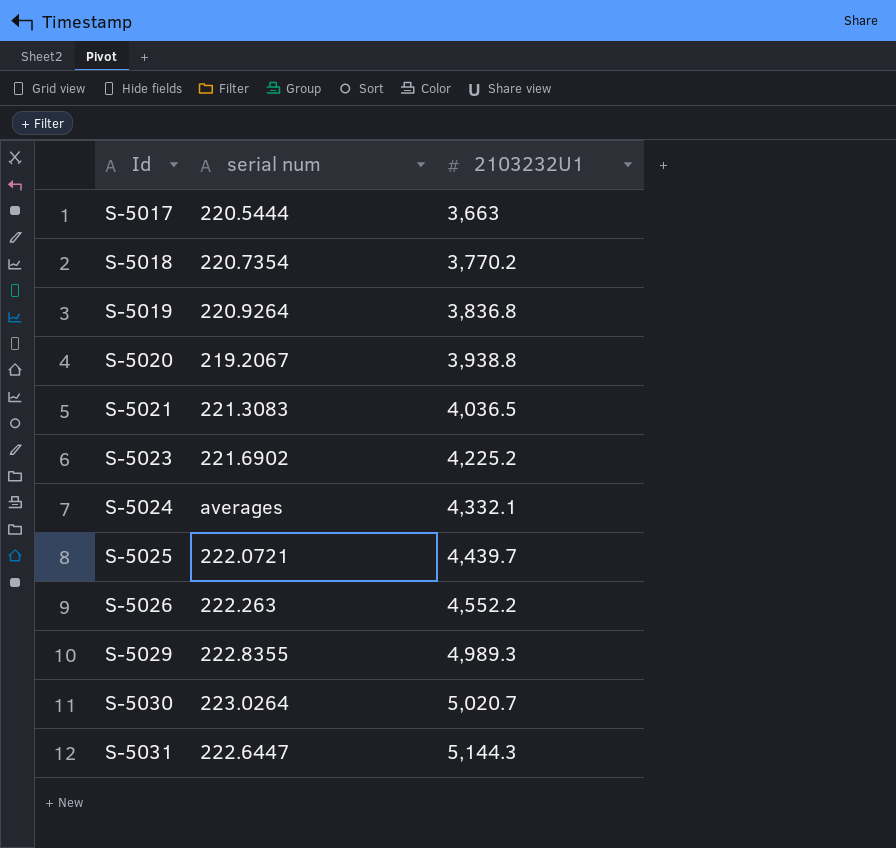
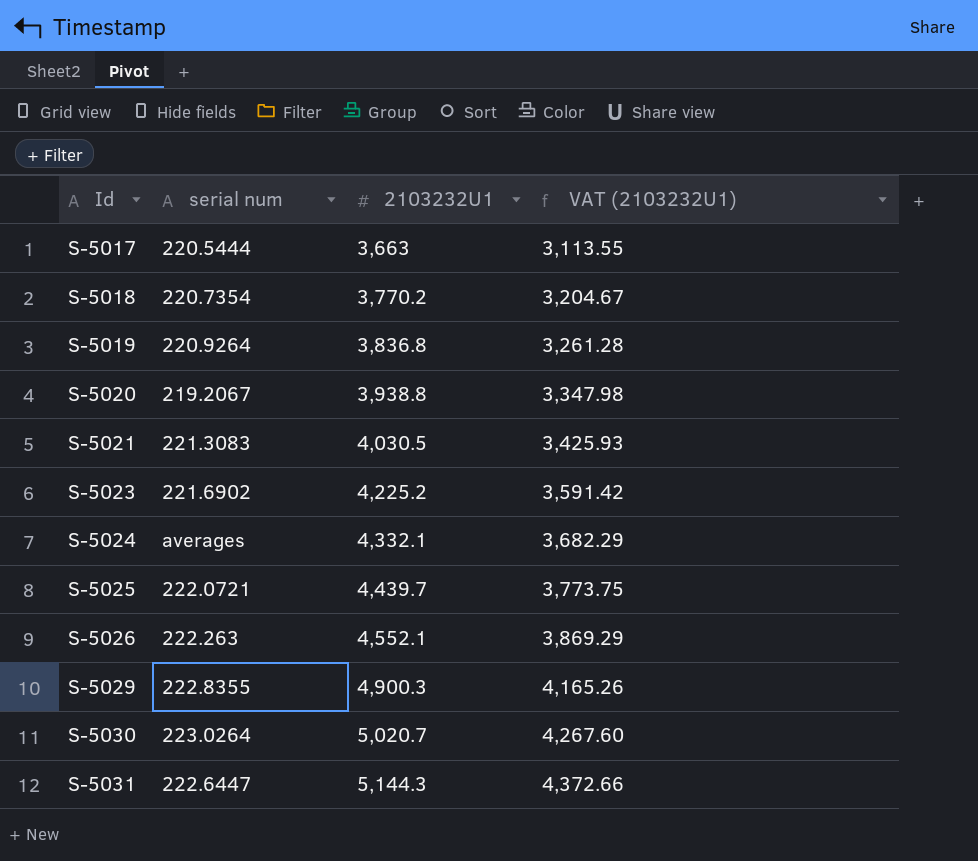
column VAT (2103232U1) | formula: none -> [2103232U1] * 0.85
S-5021 | 2103232U1: 4,036.5 -> 4,030.5
S-5026 | 2103232U1: 4,552.2 -> 4,552.1
S-5029 | 2103232U1: 4,989.3 -> 4,900.3

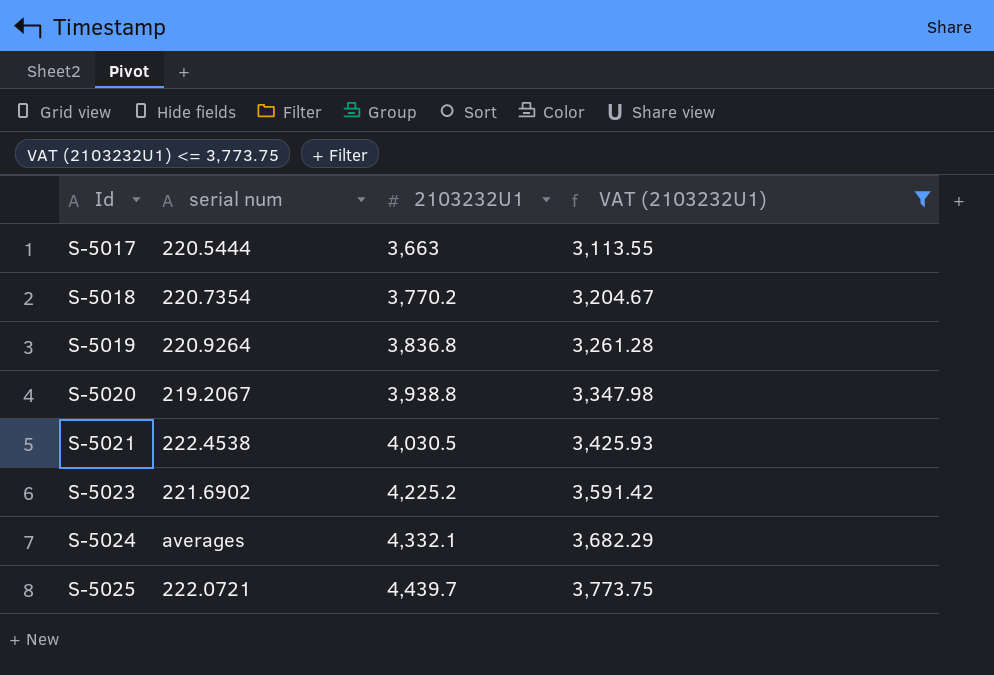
filter: none -> VAT (2103232U1) <= 3,773.75
S-5021 | serial num: 221.3083 -> 222.4538

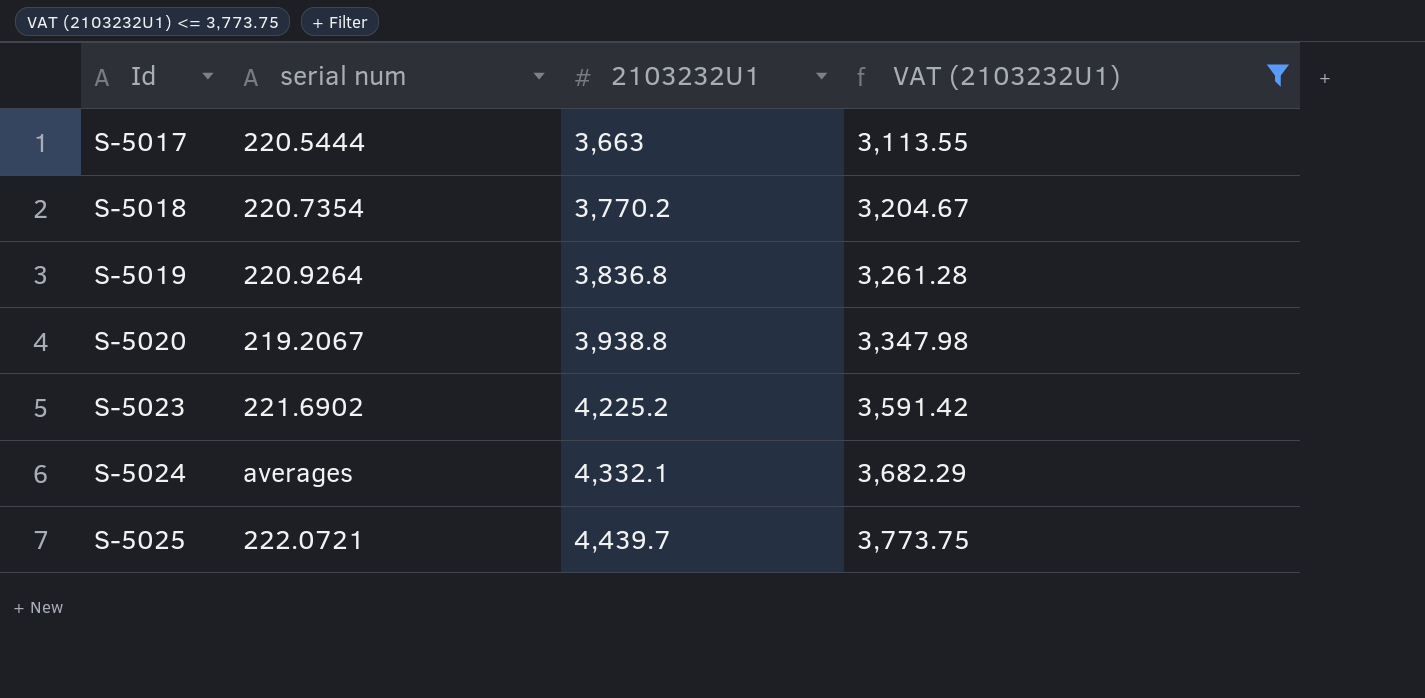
row S-5021: 222.4538 | 4,030.5 | 3,425.93 -> none

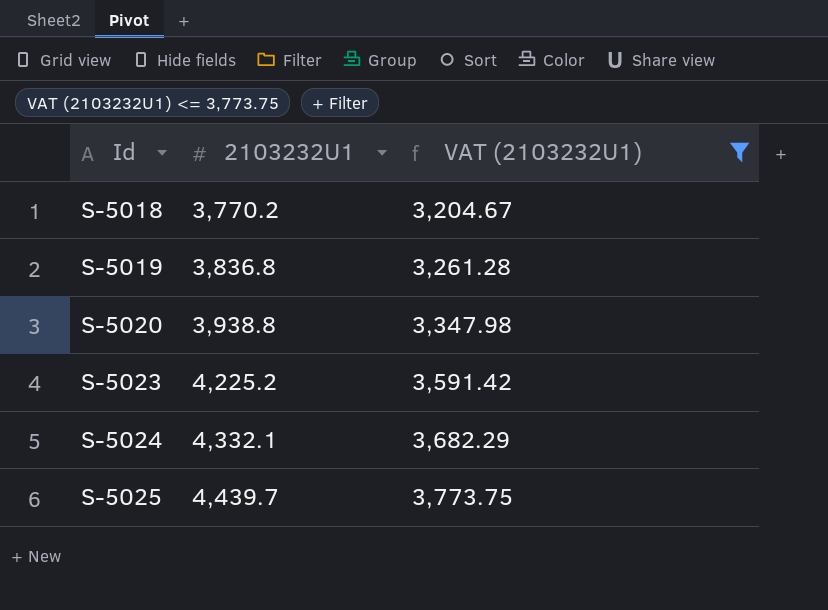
column serial num | position: 2 -> none
row S-5017: 220.5444 | 3,663 | 3,113.55 -> none

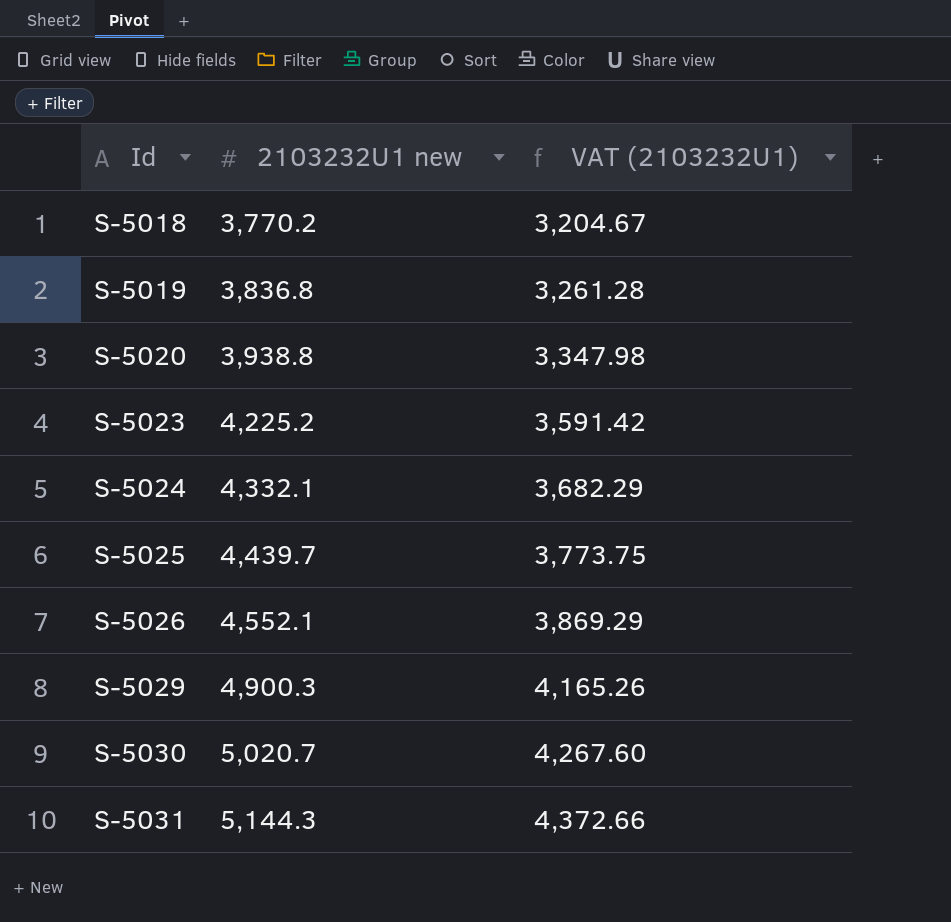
filter: VAT (2103232U1) <= 3,773.75 -> none
column name: 2103232U1 -> 2103232U1 new

